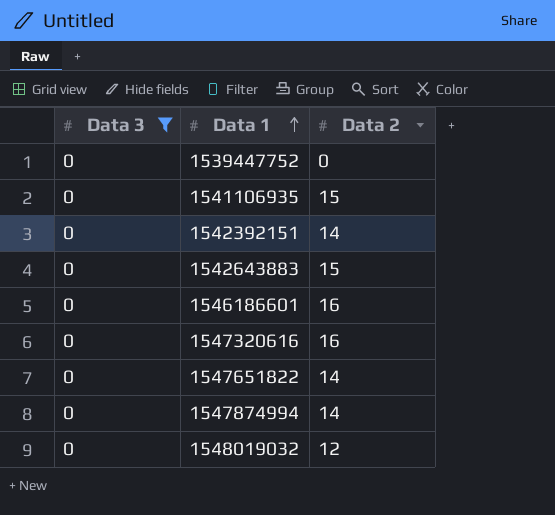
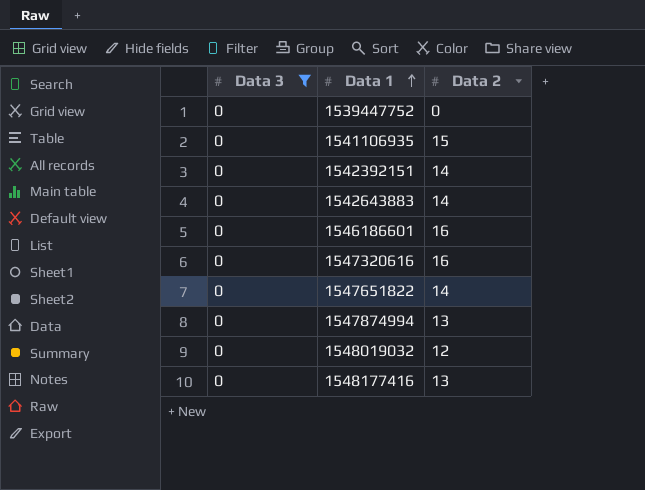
1542643883 | Data 2: 15 -> 14
1547874994 | Data 2: 14 -> 13
row 1548177416: none -> 0 | 13

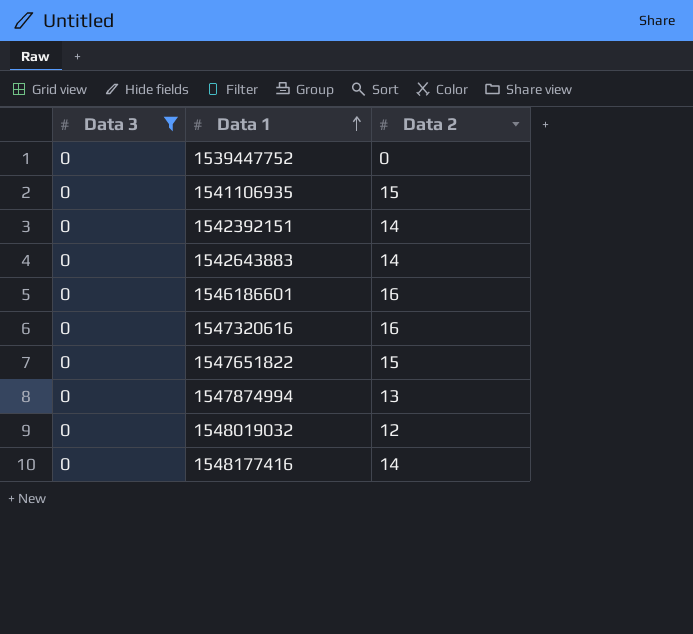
1547651822 | Data 2: 14 -> 15
1548177416 | Data 2: 13 -> 14

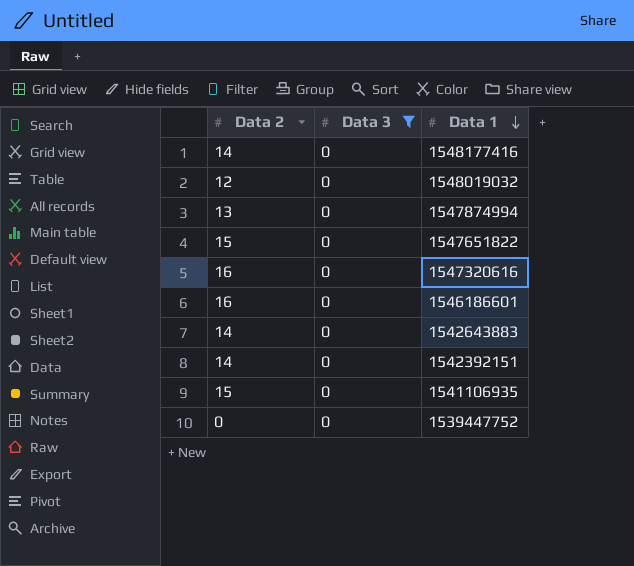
row order: Data 1 ascending -> Data 1 descending
column Data 2 | position: 3 -> 1

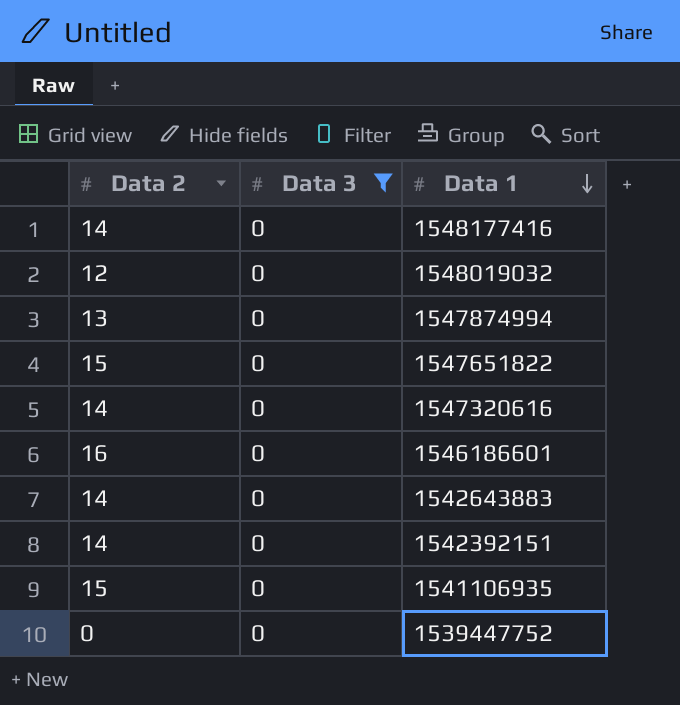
1547320616 | Data 2: 16 -> 14

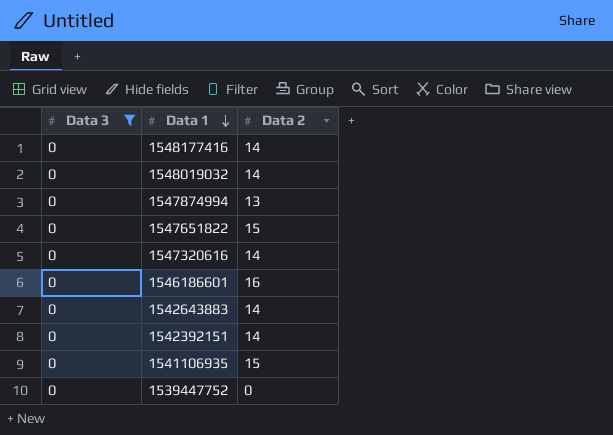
column Data 2 | position: 1 -> 3
1548019032 | Data 2: 12 -> 14

